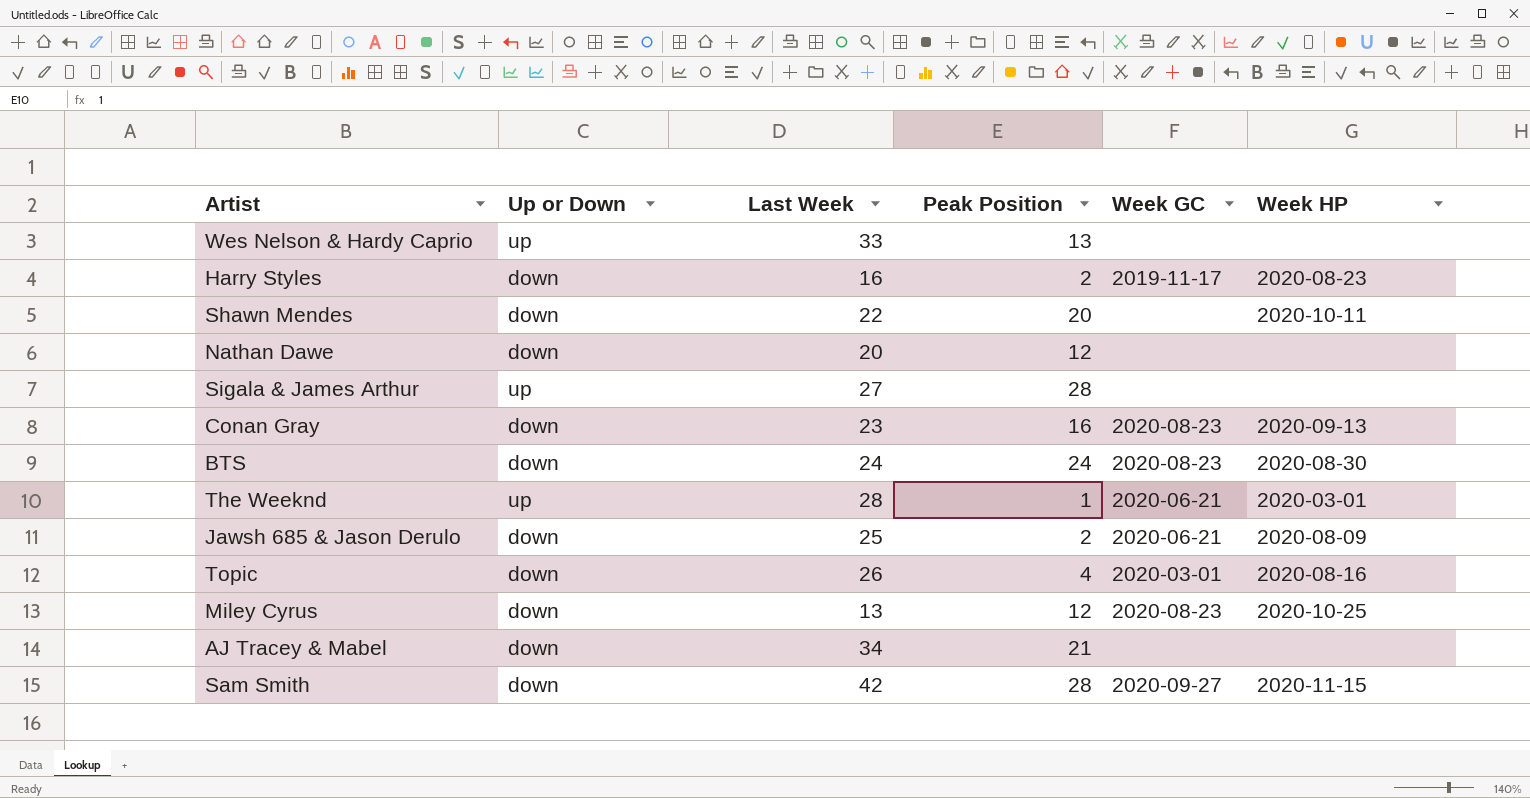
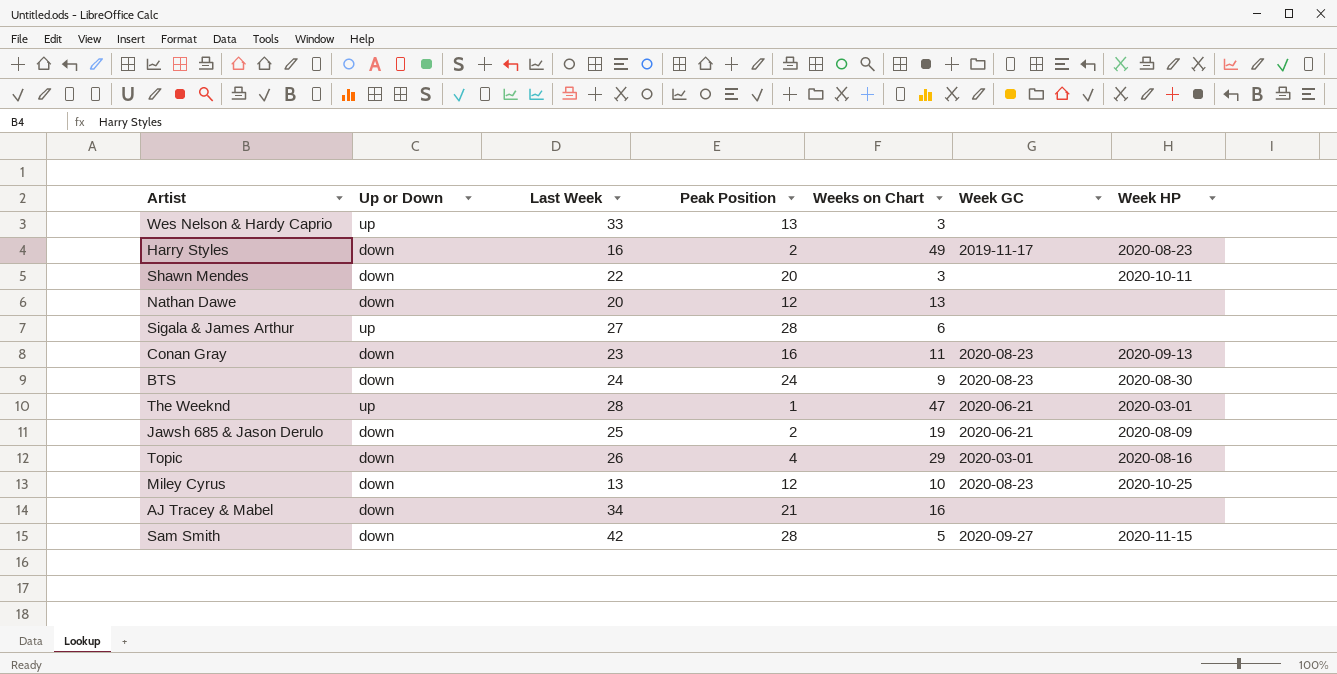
column Weeks on Chart | position: none -> 5

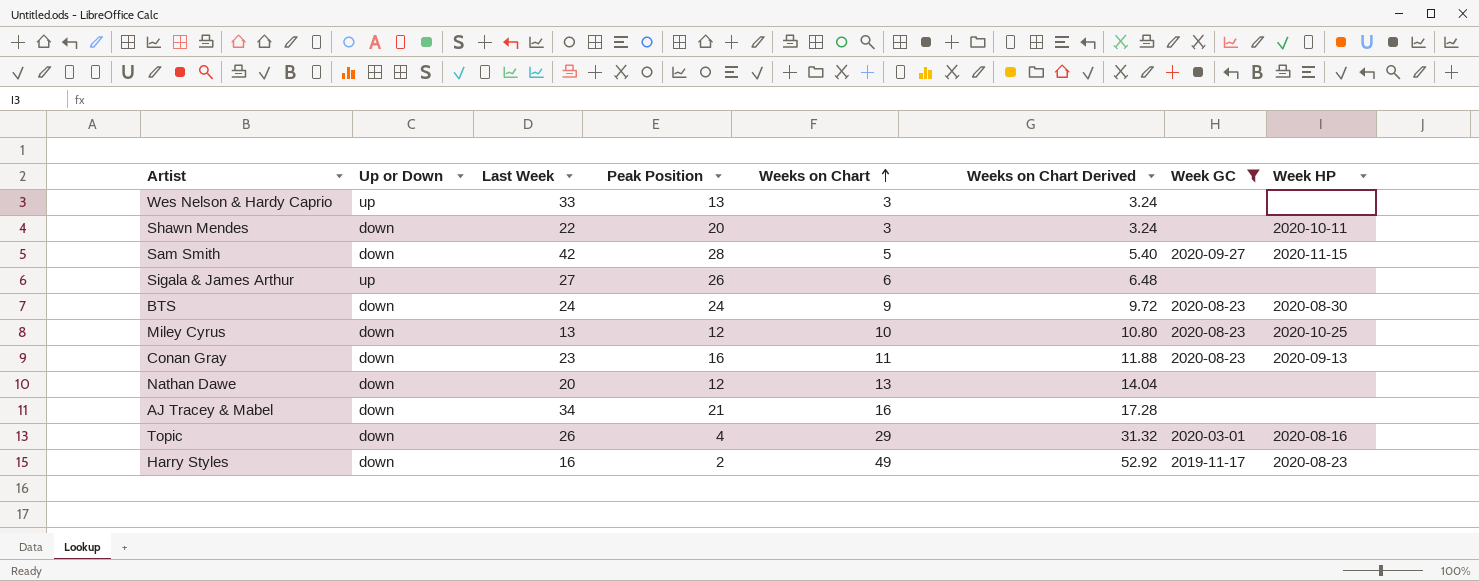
filter: none -> Week GC != 2020-06-21
row order: none -> Weeks on Chart ascending
column Weeks on Chart Derived | formula: none -> [Weeks on Chart] * 1.08
Sigala & James Arthur | Peak Position: 28 -> 26

